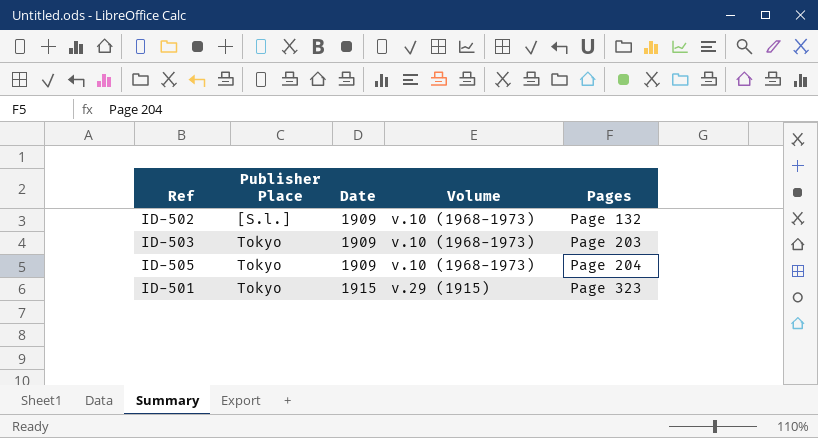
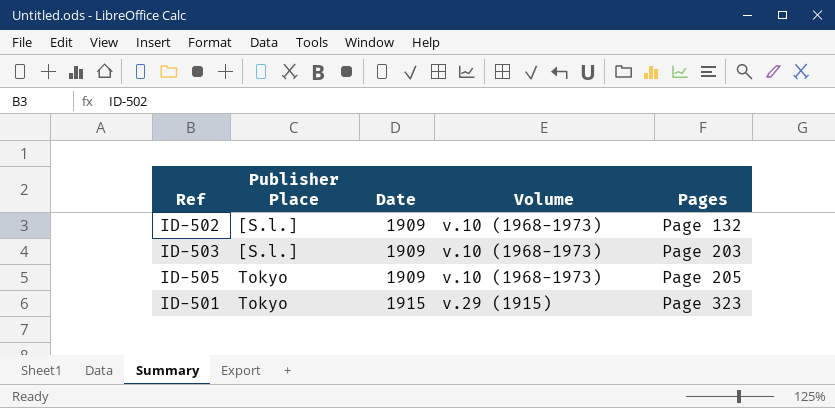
ID-503 | Publisher Place: Tokyo -> [S.l.]
ID-505 | Pages: Page 204 -> Page 205

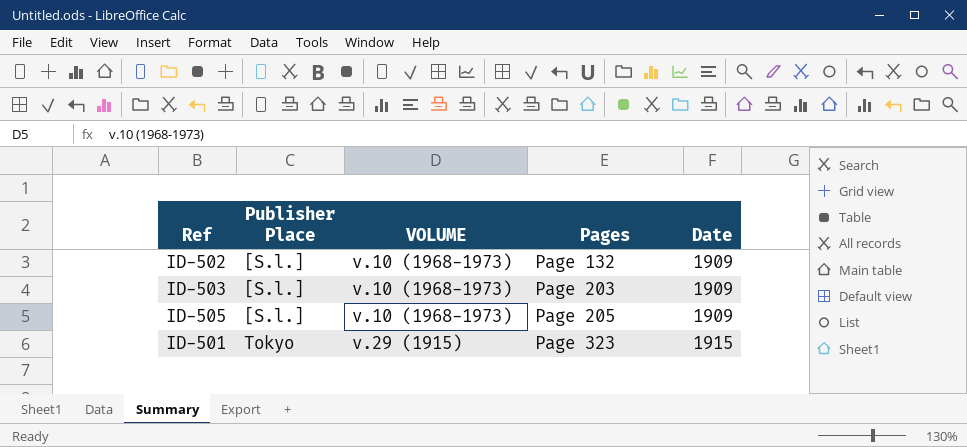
column name: Volume -> VOLUME
column Date | position: 3 -> 5
ID-505 | Publisher Place: Tokyo -> [S.l.]

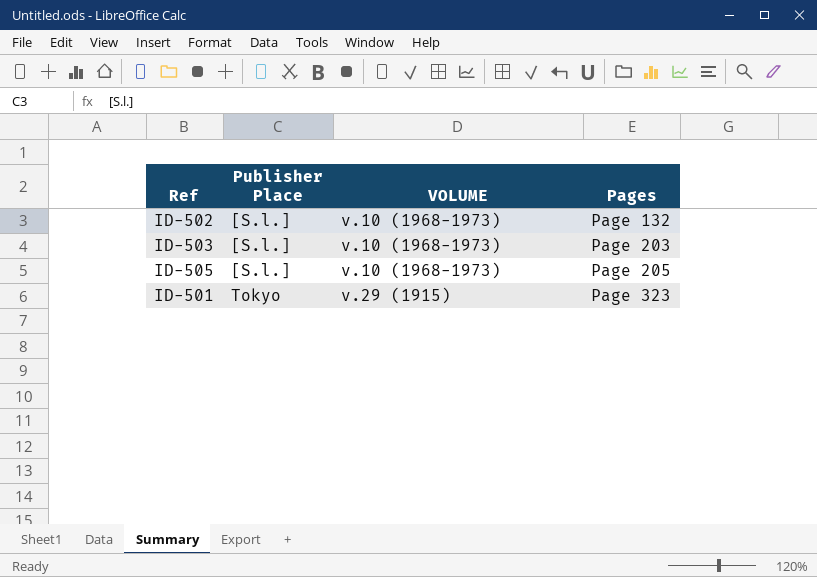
column Date | position: 5 -> none

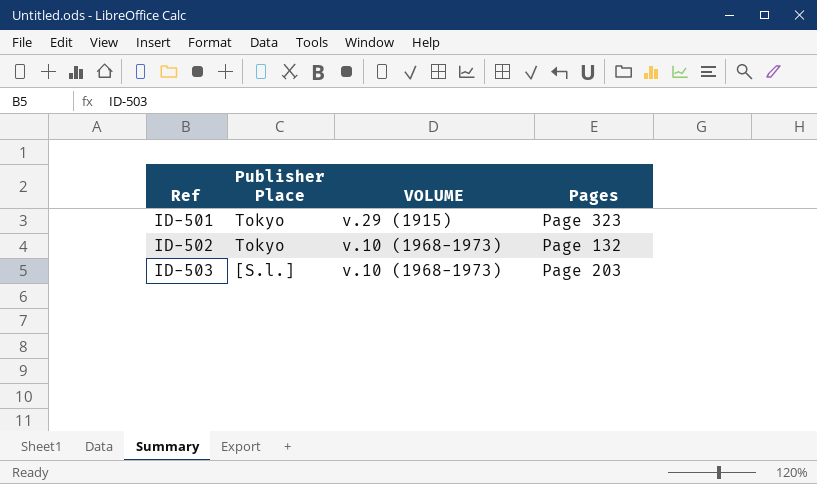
row order: Publisher Place ascending -> Ref ascending
row ID-505: [S.l.] | v.10 (1968-1973) | Page 205 -> none
ID-502 | Publisher Place: [S.l.] -> Tokyo

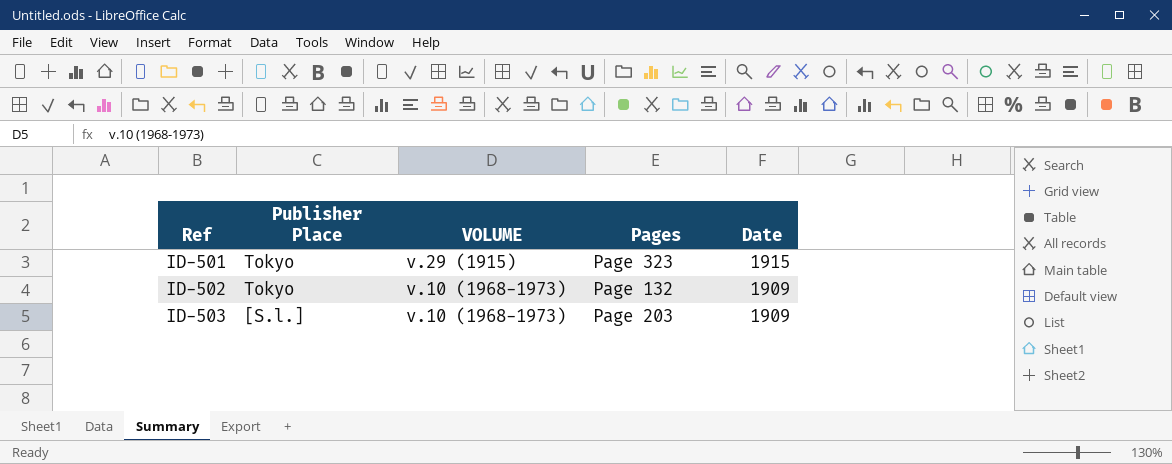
column Date | position: none -> 5

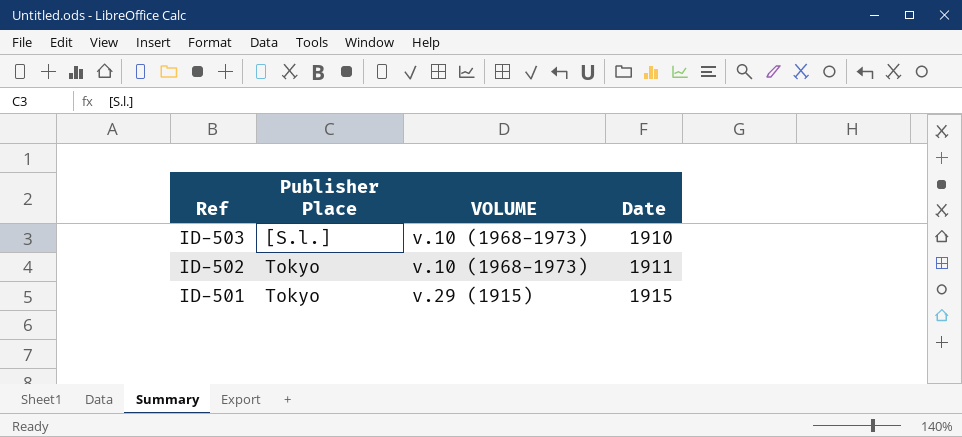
row order: Ref ascending -> Ref descending
column Pages | position: 4 -> none
ID-503 | Date: 1909 -> 1910
ID-502 | Date: 1909 -> 1911

